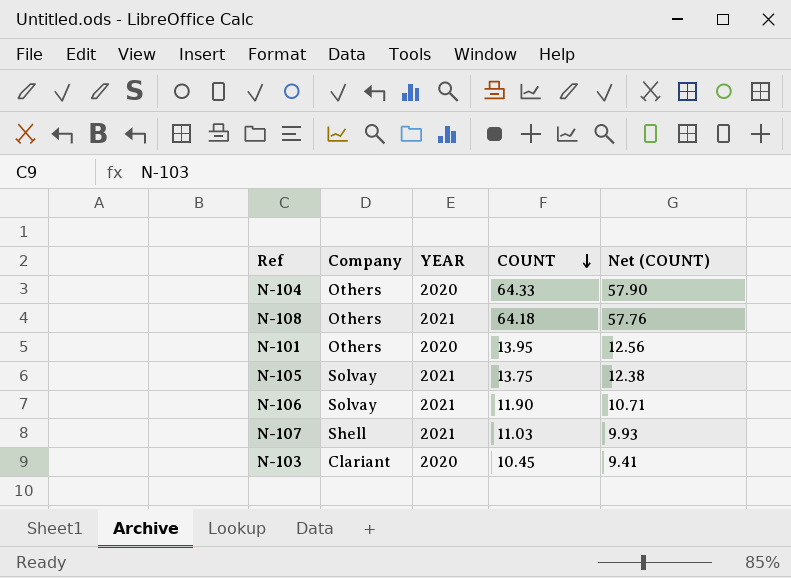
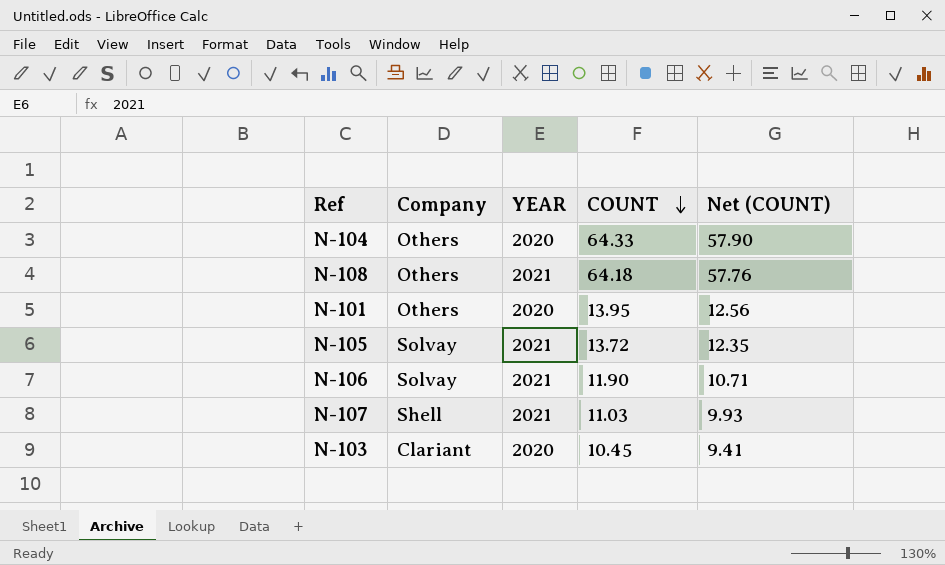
N-105 | COUNT: 13.75 -> 13.72
N-105 | Net (COUNT): 12.38 -> 12.35

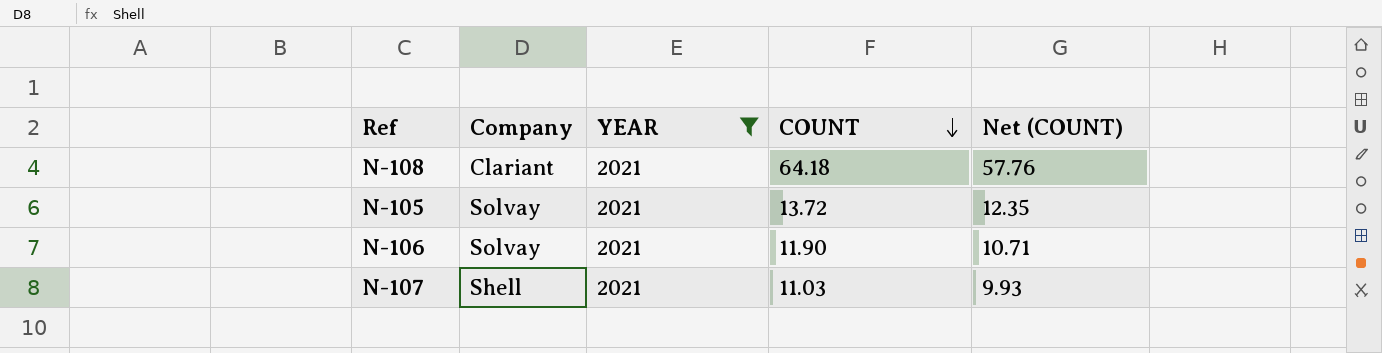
filter: none -> YEAR = 2021
N-108 | Company: Others -> Clariant

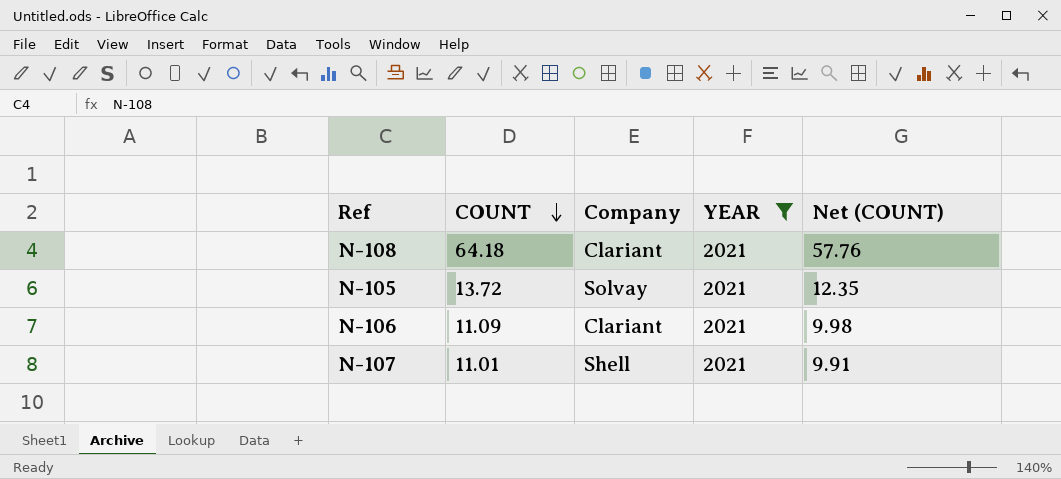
column COUNT | position: 4 -> 2
N-106 | COUNT: 11.90 -> 11.09
N-106 | Company: Solvay -> Clariant
N-106 | Net (COUNT): 10.71 -> 9.98
N-107 | COUNT: 11.03 -> 11.01
N-107 | Net (COUNT): 9.93 -> 9.91

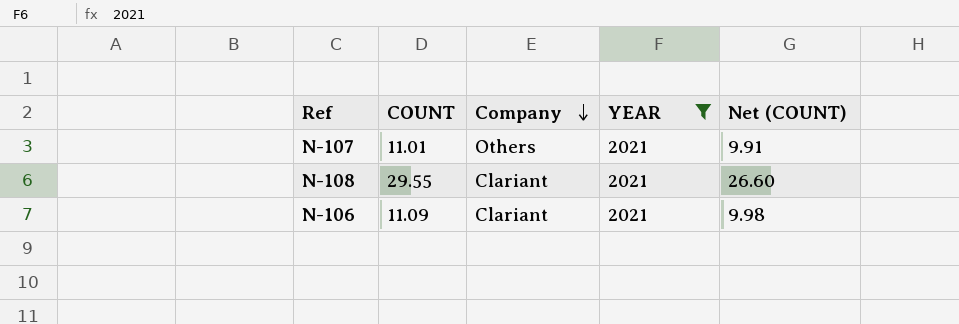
row order: COUNT descending -> Company descending
row N-105: 13.72 | Solvay | 2021 | 12.35 -> none
N-107 | Company: Shell -> Others
N-108 | COUNT: 64.18 -> 29.55
N-108 | Net (COUNT): 57.76 -> 26.60

